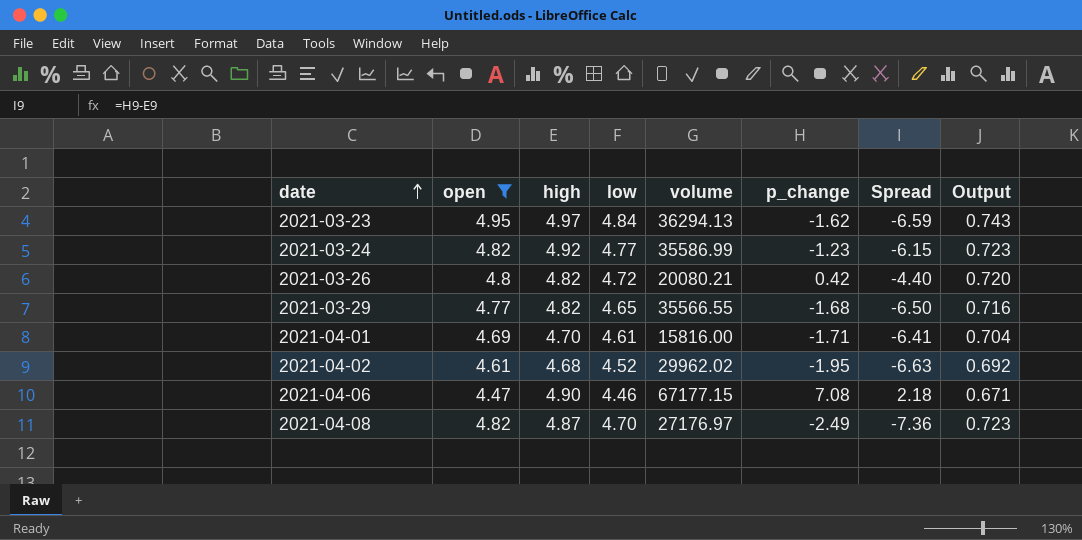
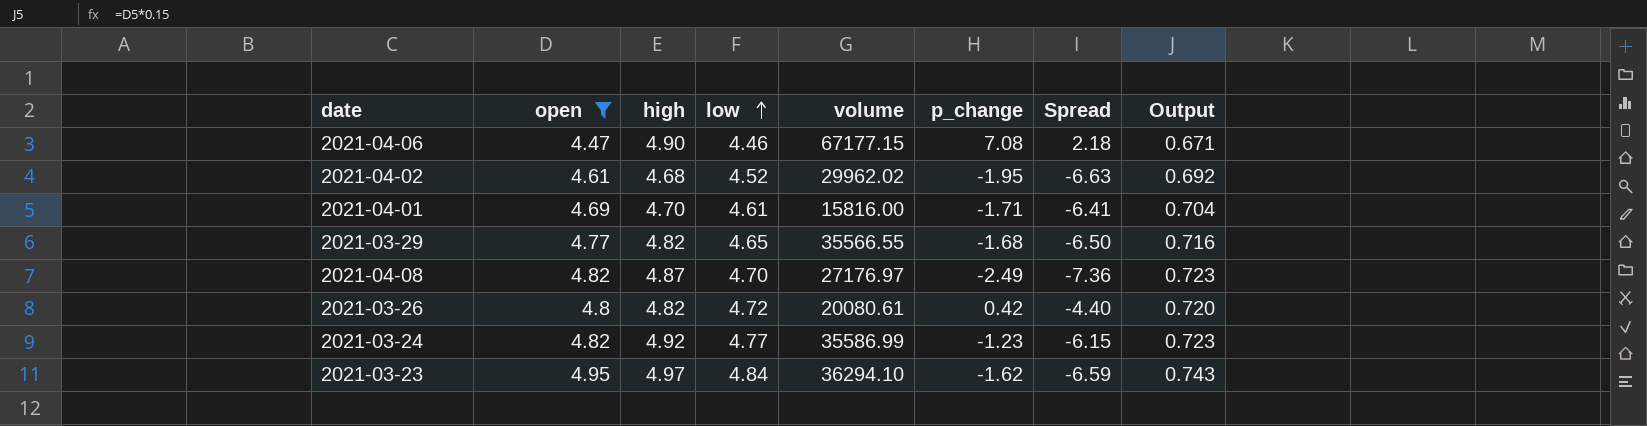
row order: date ascending -> low ascending
2021-03-26 | volume: 20080.21 -> 20080.61
2021-03-23 | volume: 36294.13 -> 36294.10

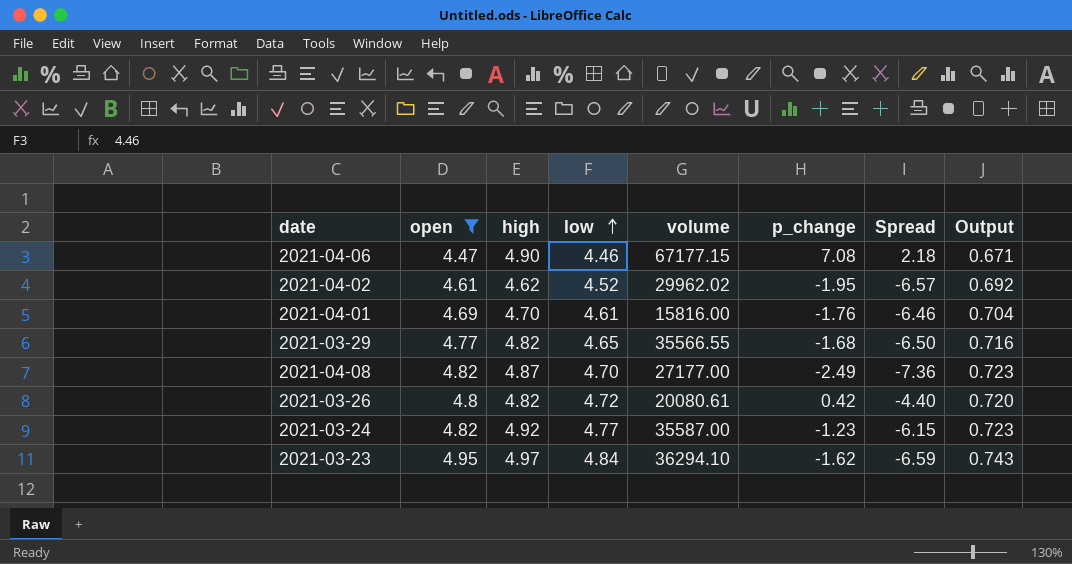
2021-04-02 | high: 4.68 -> 4.62
2021-04-02 | Spread: -6.63 -> -6.57
2021-04-01 | p_change: -1.71 -> -1.76
2021-04-01 | Spread: -6.41 -> -6.46
2021-04-08 | volume: 27176.97 -> 27177.00
2021-03-24 | volume: 35586.99 -> 35587.00

